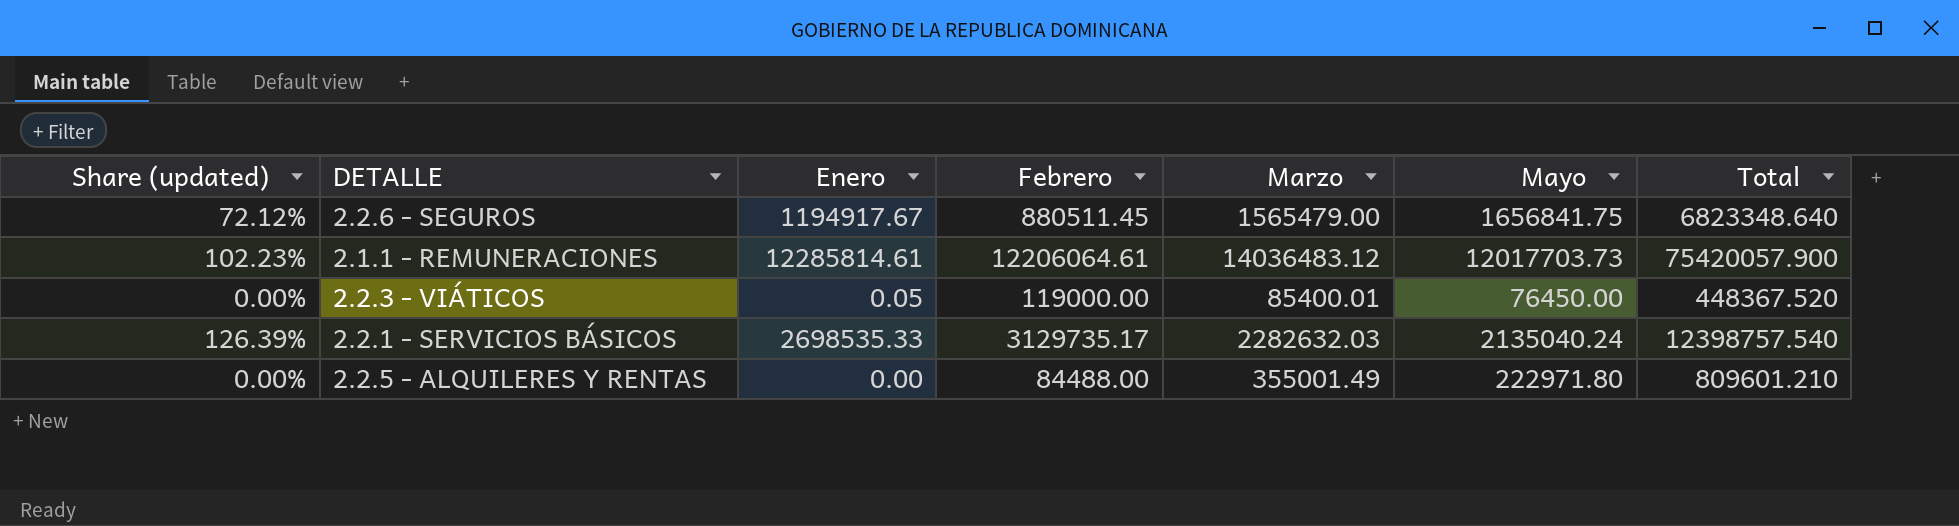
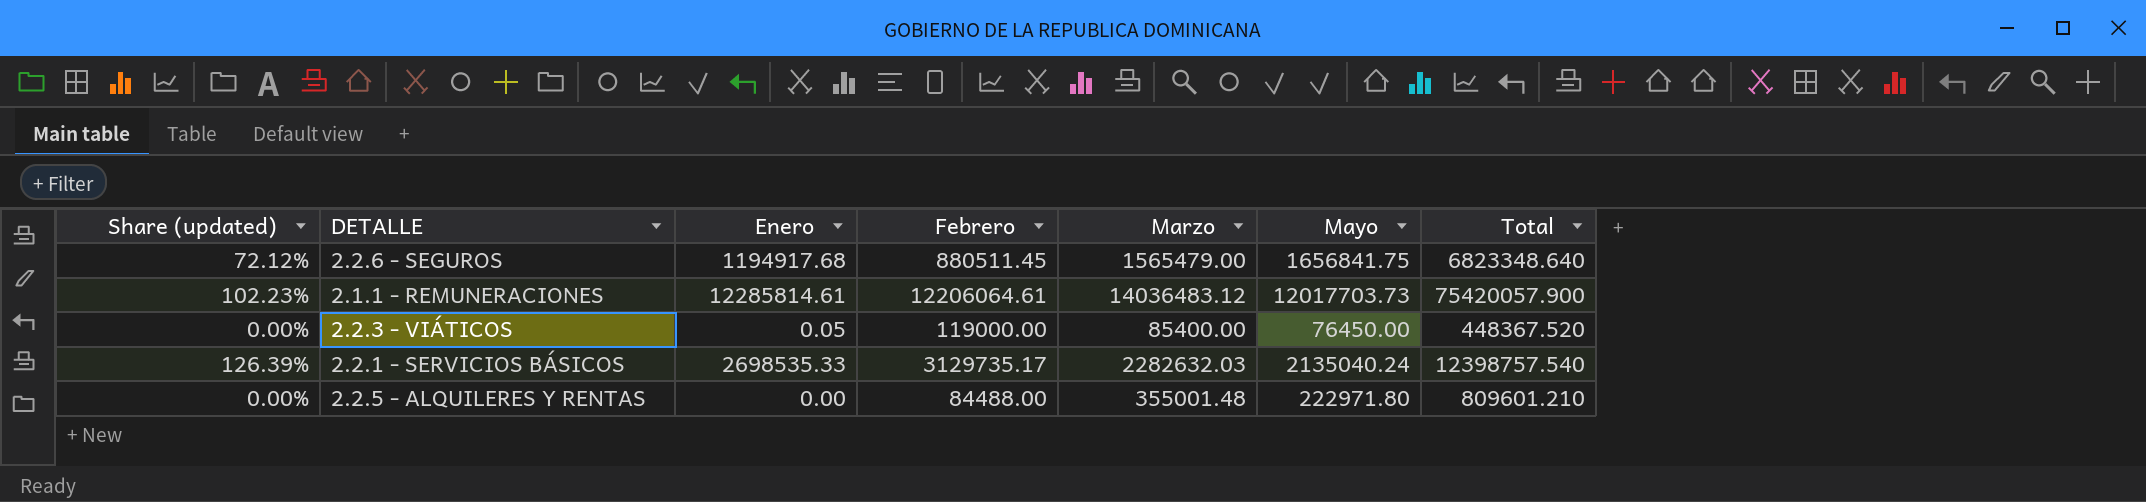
2.2.6 - SEGUROS | Enero: 1194917.67 -> 1194917.68
2.2.3 - VIÁTICOS | Marzo: 85400.01 -> 85400.00
2.2.5 - ALQUILERES Y RENTAS | Marzo: 355001.49 -> 355001.48

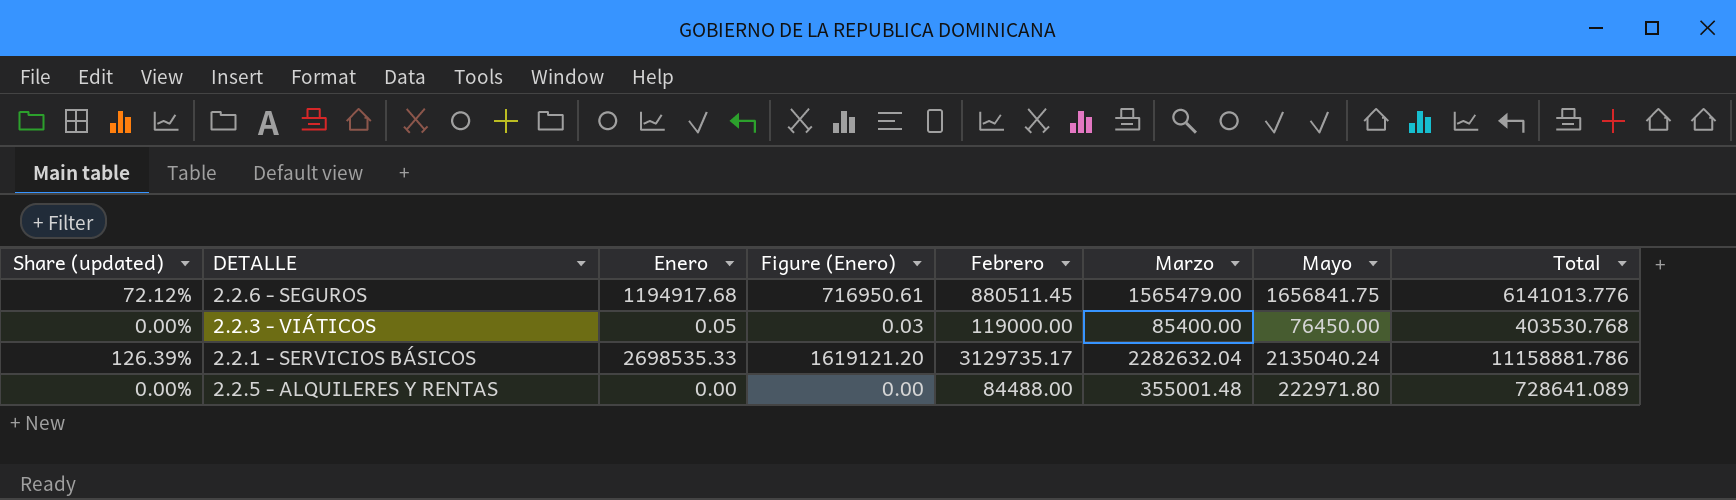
column Figure (Enero) | formula: none -> [Enero] * 0.6
row 2.1.1 - REMUNERACIONES: 102.23% | 12285814.61 | 12206064.61 | 14036483.12 | 12017703.73 | 75420057.900 -> none
2.2.6 - SEGUROS | Total: 6823348.640 -> 6141013.776
2.2.3 - VIÁTICOS | Total: 448367.520 -> 403530.768
2.2.1 - SERVICIOS BÁSICOS | Marzo: 2282632.03 -> 2282632.04
2.2.1 - SERVICIOS BÁSICOS | Total: 12398757.540 -> 11158881.786
2.2.5 - ALQUILERES Y RENTAS | Total: 809601.210 -> 728641.089

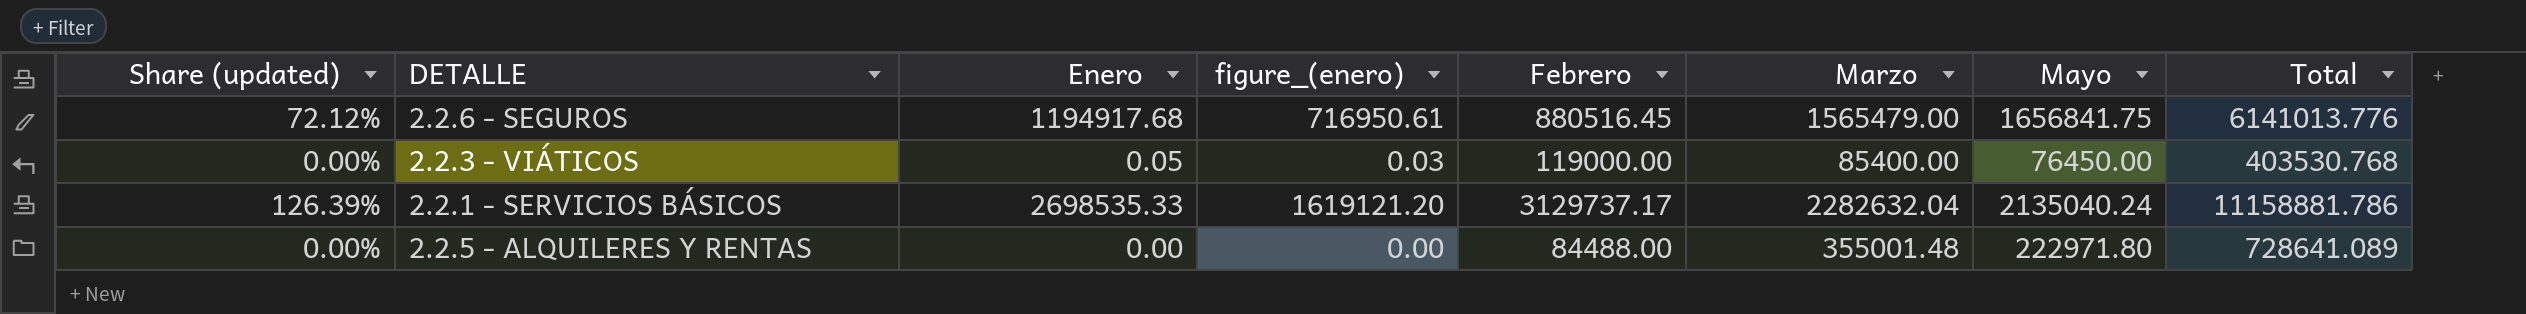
column name: Figure (Enero) -> figure_(enero)
2.2.6 - SEGUROS | Febrero: 880511.45 -> 880516.45
2.2.1 - SERVICIOS BÁSICOS | Febrero: 3129735.17 -> 3129737.17

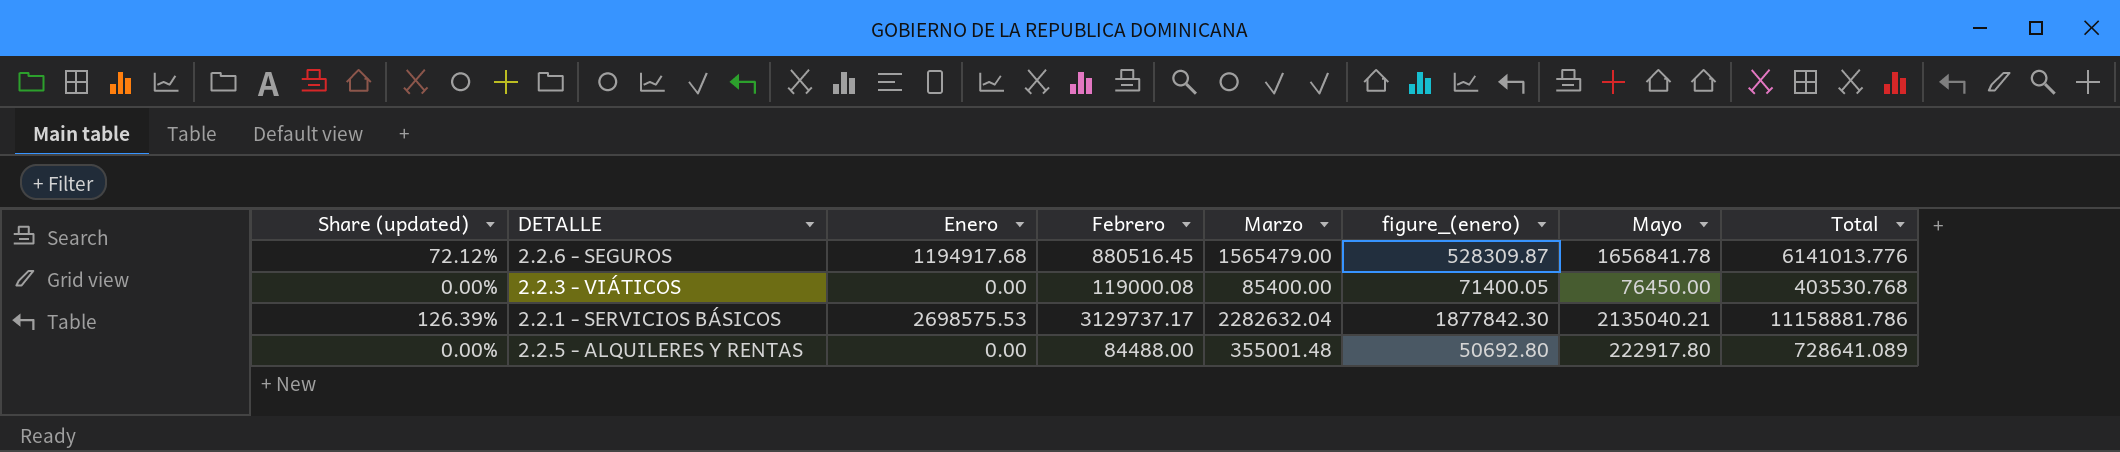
column figure_(enero) | formula: [Enero] * 0.6 -> [Febrero] * 0.6
column figure_(enero) | position: 4 -> 6
2.2.6 - SEGUROS | Mayo: 1656841.75 -> 1656841.78
2.2.3 - VIÁTICOS | Enero: 0.05 -> 0.00
2.2.3 - VIÁTICOS | Febrero: 119000.00 -> 119000.08
2.2.1 - SERVICIOS BÁSICOS | Enero: 2698535.33 -> 2698575.53
2.2.1 - SERVICIOS BÁSICOS | Mayo: 2135040.24 -> 2135040.21
2.2.5 - ALQUILERES Y RENTAS | Mayo: 222971.80 -> 222917.80

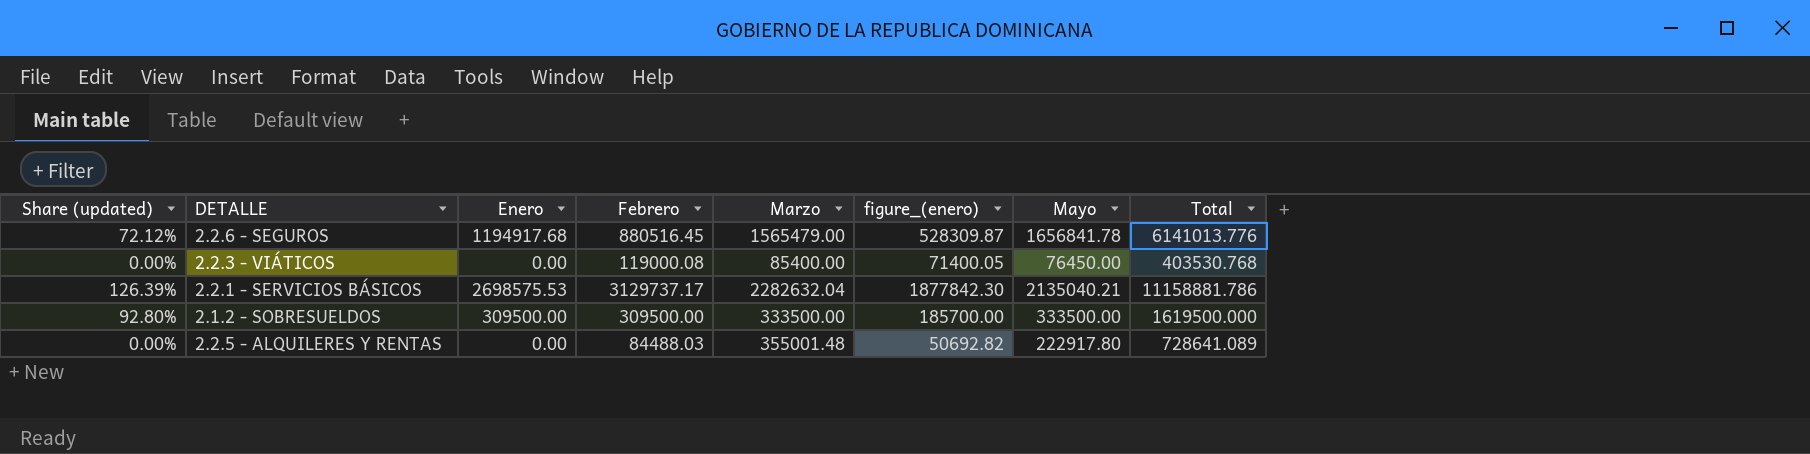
row 2.1.2 - SOBRESUELDOS: none -> 92.80% | 309500.00 | 309500.00 | 333500.00 | 185700.00 | 333500.00 | 1619500.000
2.2.5 - ALQUILERES Y RENTAS | Febrero: 84488.00 -> 84488.03
2.2.5 - ALQUILERES Y RENTAS | figure_(enero): 50692.80 -> 50692.82

